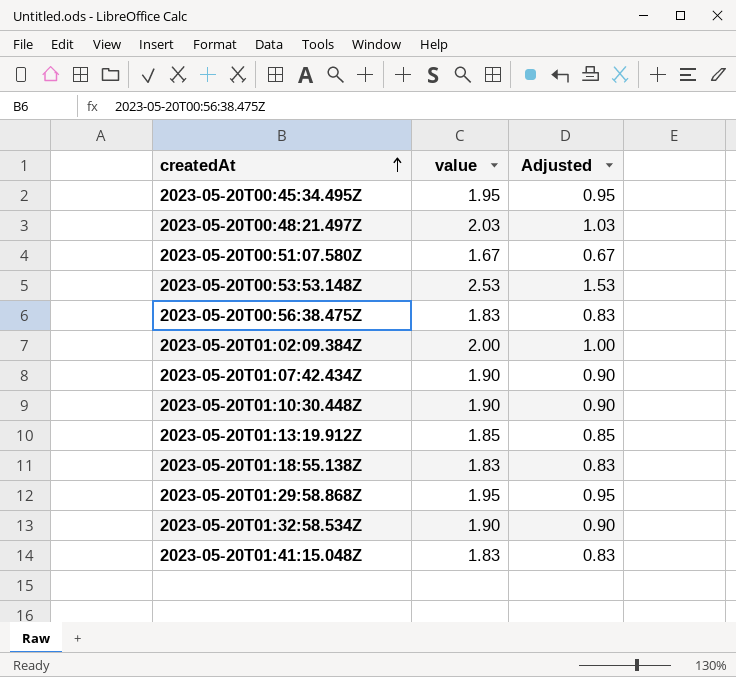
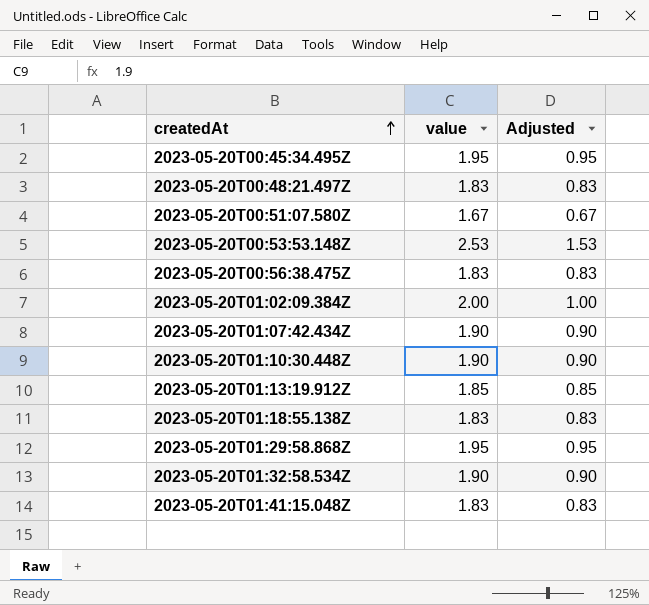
2023-05-20T00:48:21.497Z | value: 2.03 -> 1.83
2023-05-20T00:48:21.497Z | Adjusted: 1.03 -> 0.83

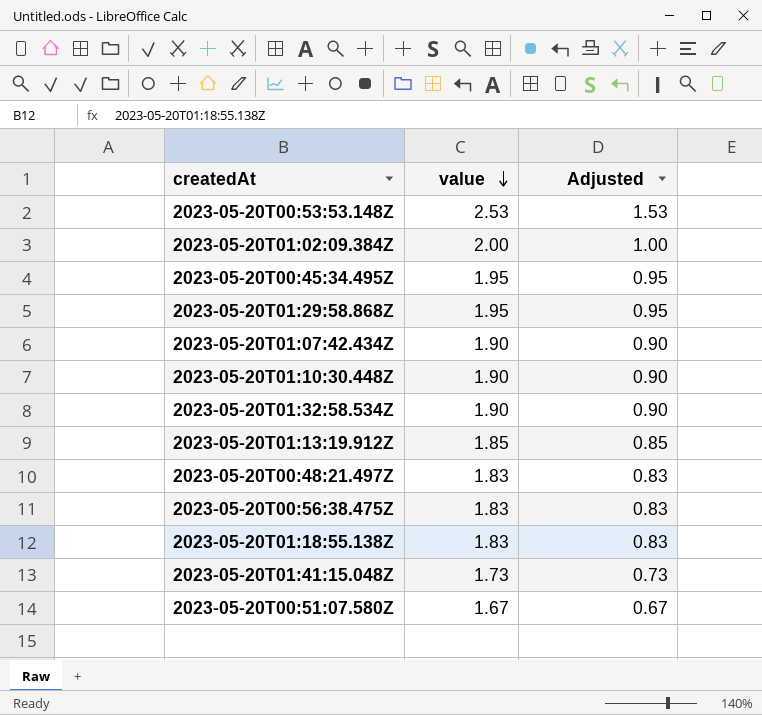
row order: createdAt ascending -> value descending
2023-05-20T01:41:15.048Z | value: 1.83 -> 1.73
2023-05-20T01:41:15.048Z | Adjusted: 0.83 -> 0.73

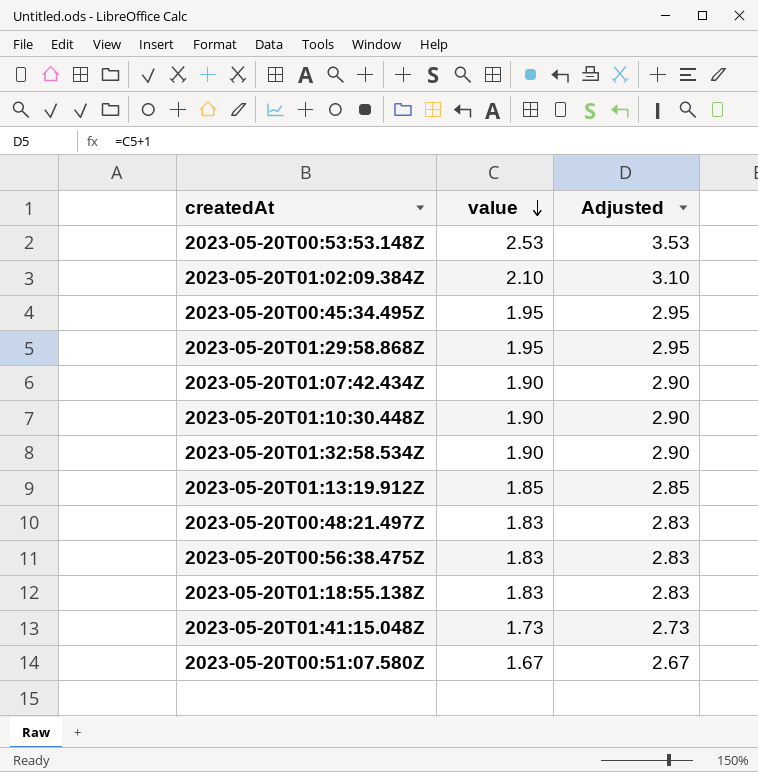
column Adjusted | formula: [value] - 1 -> [value] + 1
2023-05-20T01:02:09.384Z | value: 2.00 -> 2.10

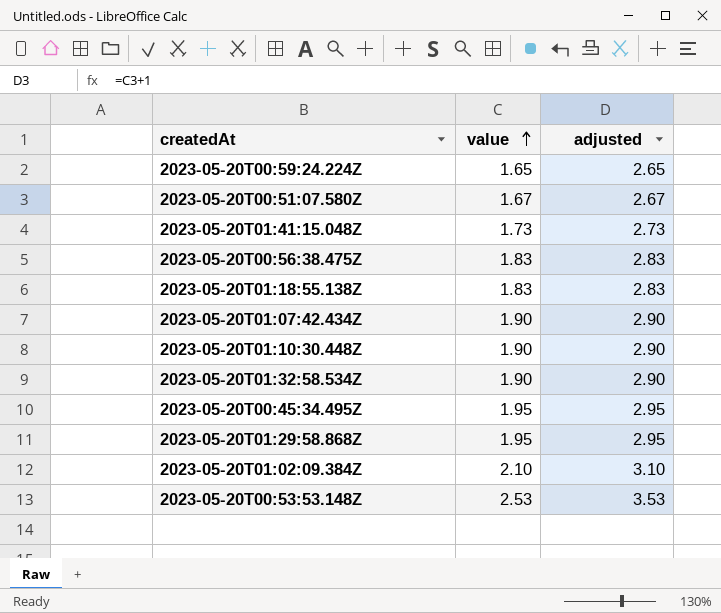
row order: value descending -> value ascending
column name: Adjusted -> adjusted
row 2023-05-20T01:13:19.912Z: 1.85 | 2.85 -> none
row 2023-05-20T00:48:21.497Z: 1.83 | 2.83 -> none
row 2023-05-20T00:59:24.224Z: none -> 1.65 | 2.65

